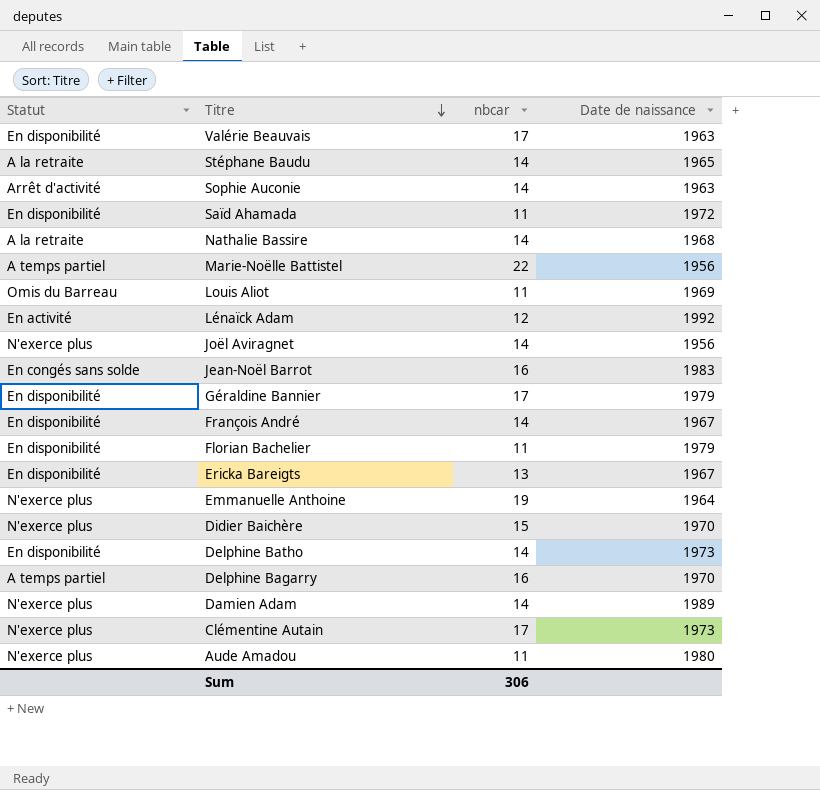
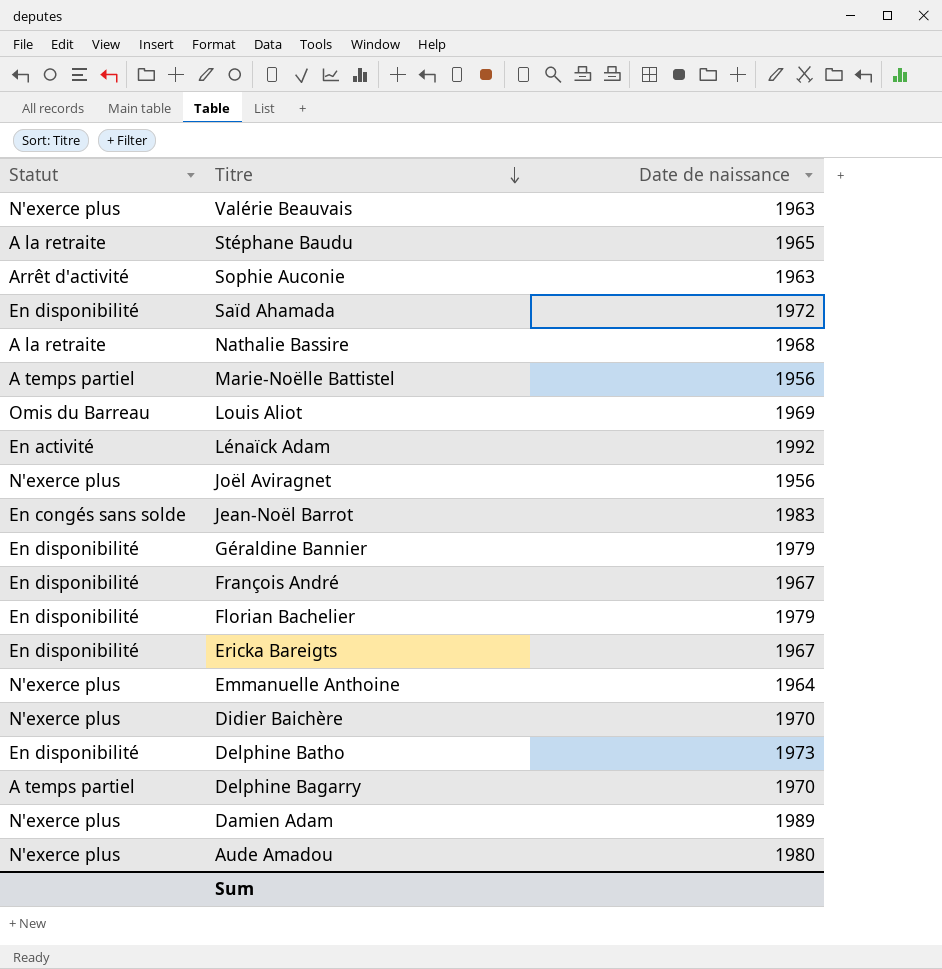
column nbcar | position: 3 -> none
row Clémentine Autain: N'exerce plus | 17 | 1973 -> none
Valérie Beauvais | Statut: En disponibilité -> N'exerce plus

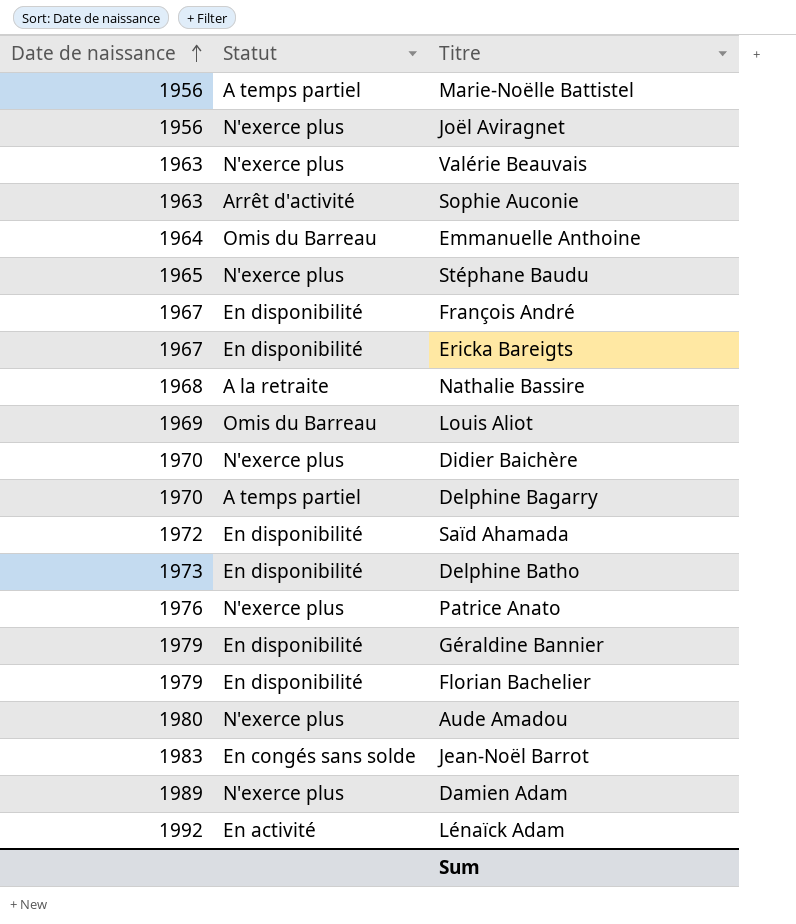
row order: Titre descending -> Date de naissance ascending
column Date de naissance | position: 3 -> 1
Emmanuelle Anthoine | Statut: N'exerce plus -> Omis du Barreau
Stéphane Baudu | Statut: A la retraite -> N'exerce plus
row Patrice Anato: none -> 1976 | N'exerce plus

